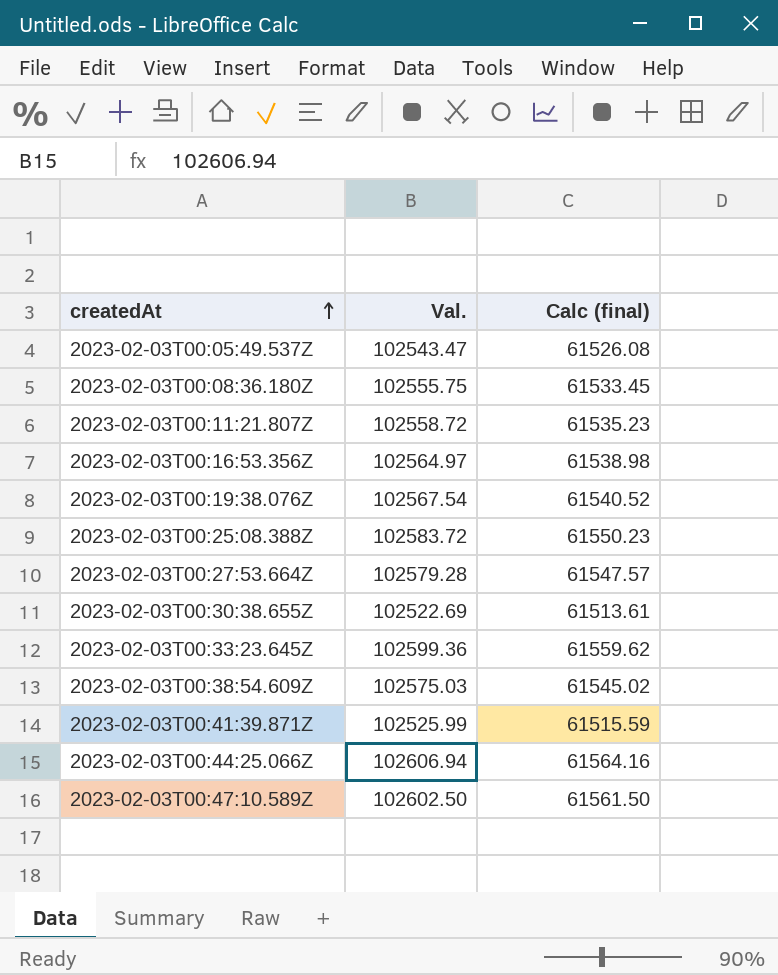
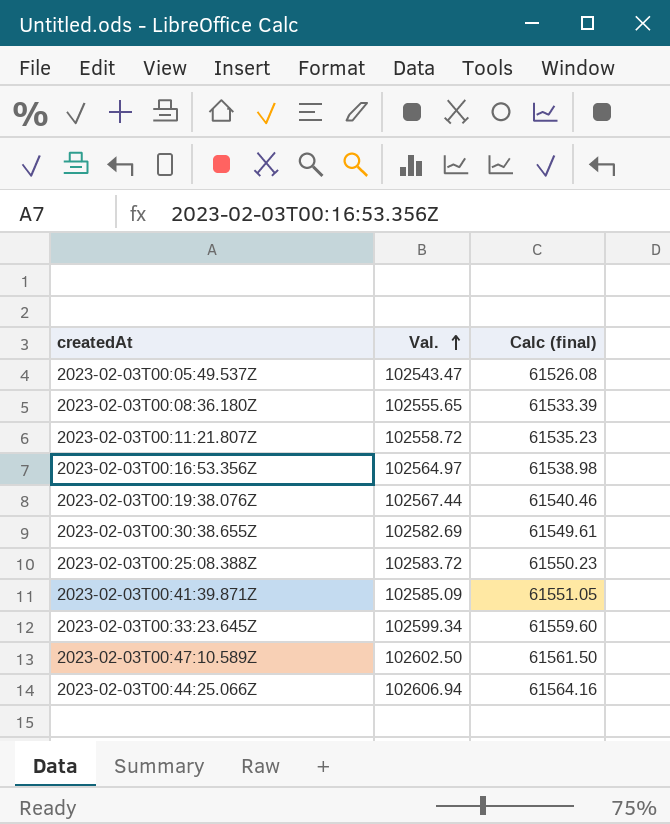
row order: createdAt ascending -> Val. ascending
row 2023-02-03T00:27:53.664Z: 102579.28 | 61547.57 -> none
row 2023-02-03T00:38:54.609Z: 102575.03 | 61545.02 -> none
2023-02-03T00:08:36.180Z | Val.: 102555.75 -> 102555.65
2023-02-03T00:08:36.180Z | Calc (final): 61533.45 -> 61533.39
2023-02-03T00:19:38.076Z | Val.: 102567.54 -> 102567.44
2023-02-03T00:19:38.076Z | Calc (final): 61540.52 -> 61540.46
2023-02-03T00:30:38.655Z | Val.: 102522.69 -> 102582.69
2023-02-03T00:30:38.655Z | Calc (final): 61513.61 -> 61549.61
2023-02-03T00:41:39.871Z | Val.: 102525.99 -> 102585.09
2023-02-03T00:41:39.871Z | Calc (final): 61515.59 -> 61551.05
2023-02-03T00:33:23.645Z | Val.: 102599.36 -> 102599.34
2023-02-03T00:33:23.645Z | Calc (final): 61559.62 -> 61559.60

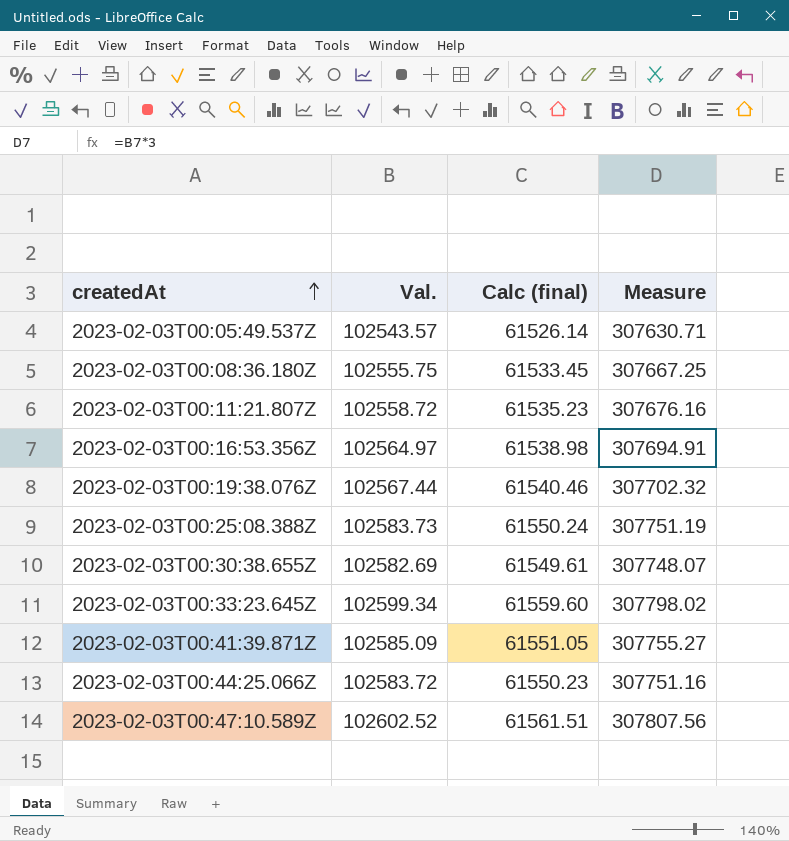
row order: Val. ascending -> createdAt ascending
column Measure | formula: none -> [Val.] * 3
2023-02-03T00:05:49.537Z | Val.: 102543.47 -> 102543.57
2023-02-03T00:05:49.537Z | Calc (final): 61526.08 -> 61526.14
2023-02-03T00:08:36.180Z | Val.: 102555.65 -> 102555.75
2023-02-03T00:08:36.180Z | Calc (final): 61533.39 -> 61533.45
2023-02-03T00:25:08.388Z | Val.: 102583.72 -> 102583.73
2023-02-03T00:25:08.388Z | Calc (final): 61550.23 -> 61550.24
2023-02-03T00:44:25.066Z | Val.: 102606.94 -> 102583.72
2023-02-03T00:44:25.066Z | Calc (final): 61564.16 -> 61550.23
2023-02-03T00:47:10.589Z | Val.: 102602.50 -> 102602.52
2023-02-03T00:47:10.589Z | Calc (final): 61561.50 -> 61561.51

